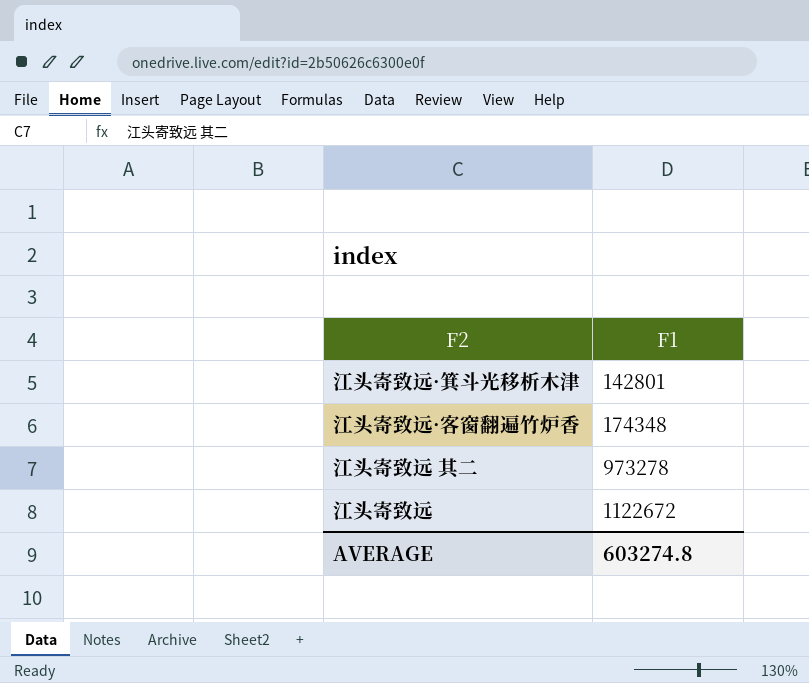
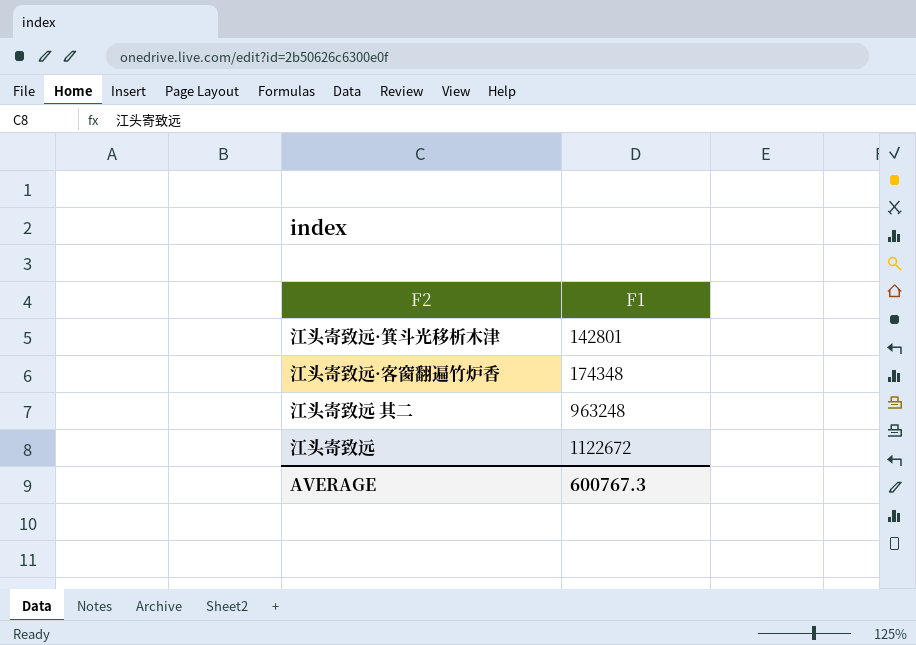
江头寄致远 其二 | F1: 973278 -> 963248
AVERAGE | F1: 603274.8 -> 600767.3

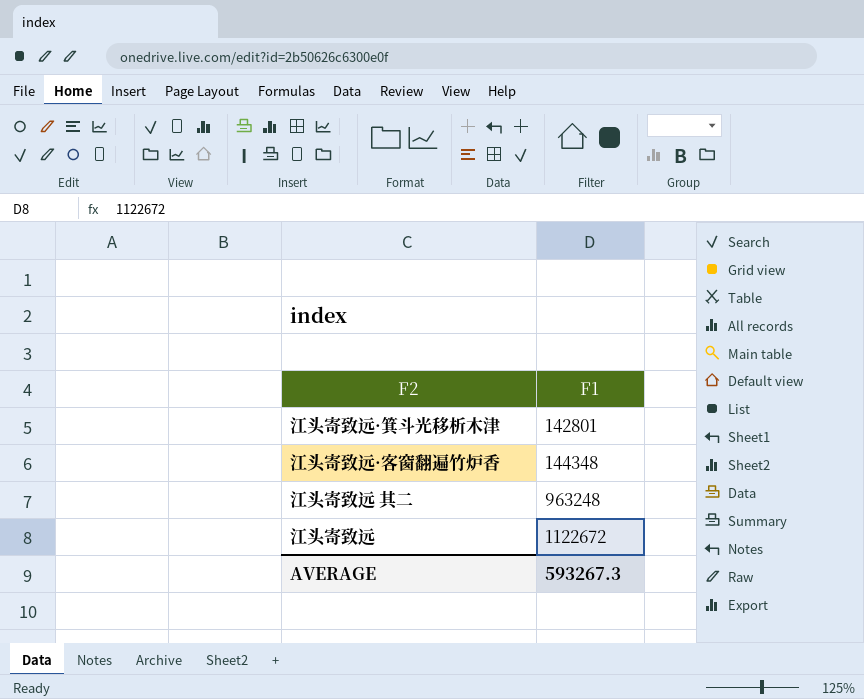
江头寄致远·客窗翻遍竹炉香 | F1: 174348 -> 144348
AVERAGE | F1: 600767.3 -> 593267.3

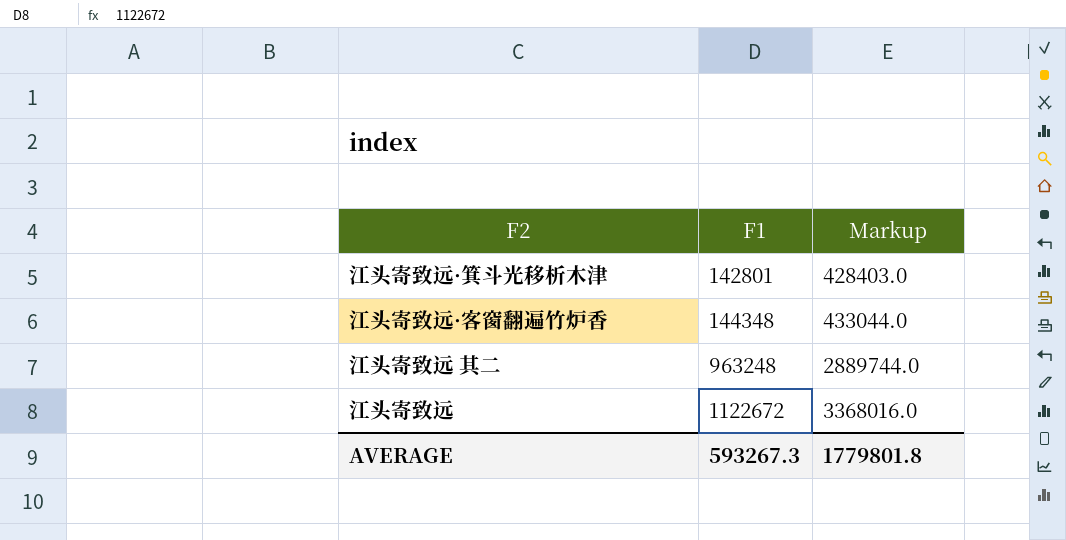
column Markup | formula: none -> [F1] * 3

